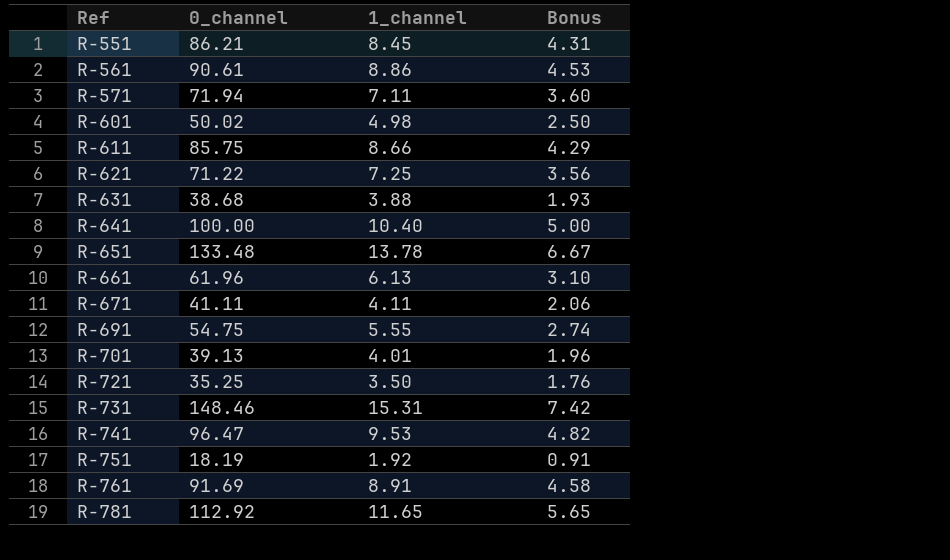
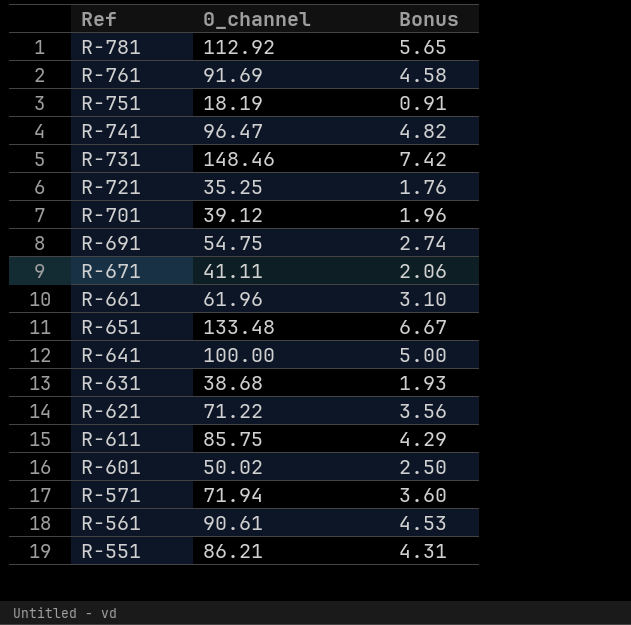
row order: Ref ascending -> Ref descending
column 1_channel | position: 3 -> none
R-701 | 0_channel: 39.13 -> 39.12

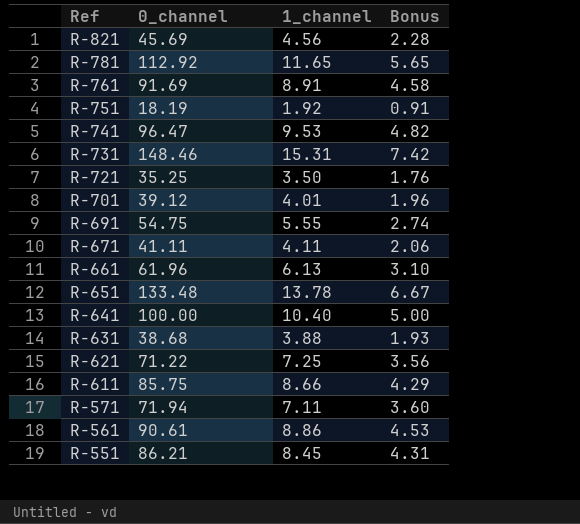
column 1_channel | position: none -> 3
row R-601: 50.02 | 2.50 -> none
row R-821: none -> 45.69 | 4.56 | 2.28

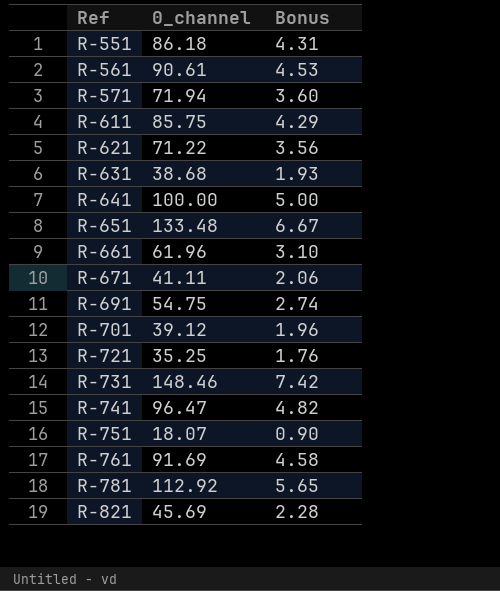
row order: Ref descending -> Ref ascending
column 1_channel | position: 3 -> none
R-551 | 0_channel: 86.21 -> 86.18
R-751 | 0_channel: 18.19 -> 18.07
R-751 | Bonus: 0.91 -> 0.90

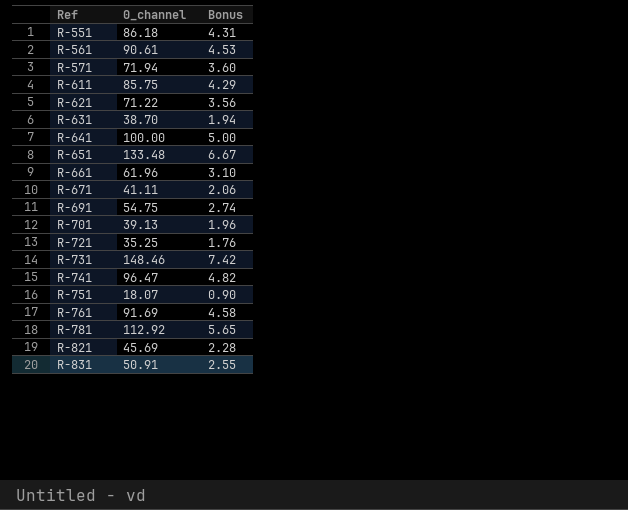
R-631 | 0_channel: 38.68 -> 38.70
R-631 | Bonus: 1.93 -> 1.94
R-701 | 0_channel: 39.12 -> 39.13
row R-831: none -> 50.91 | 2.55

